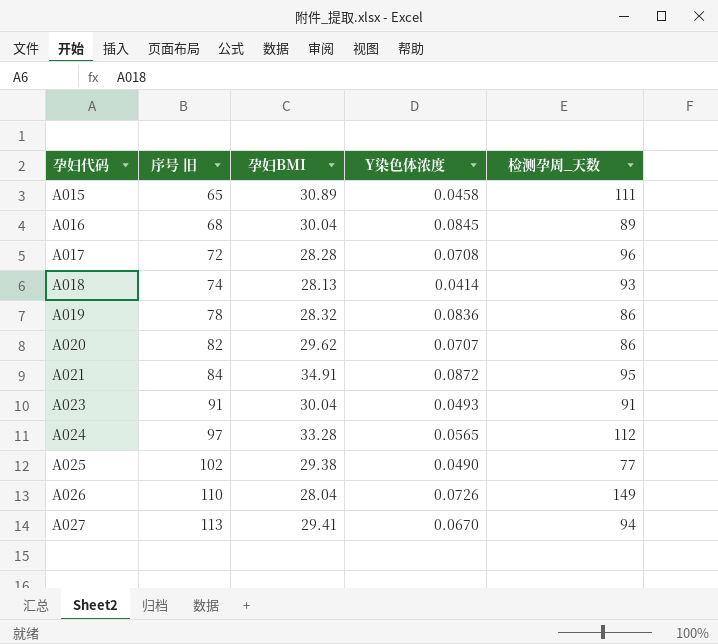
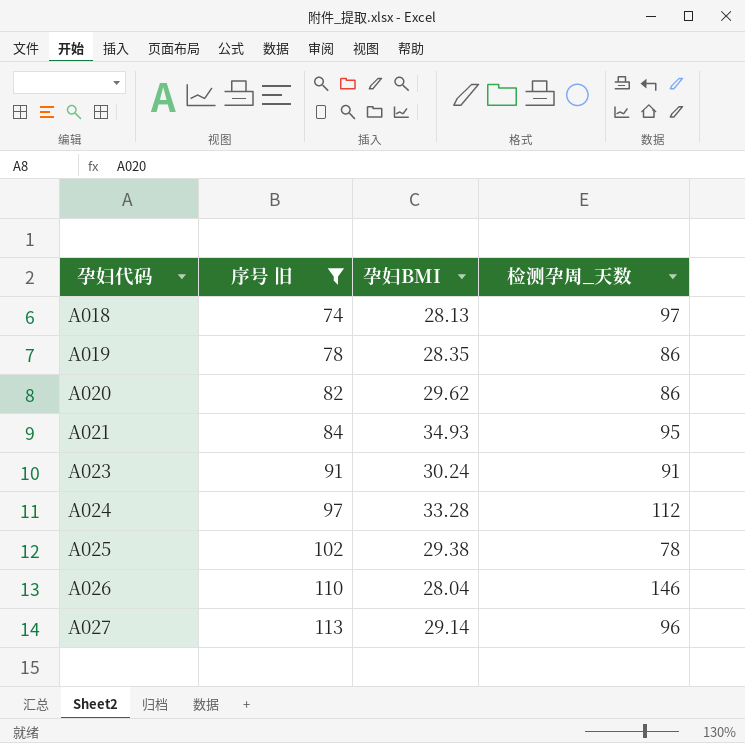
filter: none -> 序号 旧 >= 74
column Y染色体浓度 | position: 4 -> none
A018 | 检测孕周_天数: 93 -> 97
A019 | 孕妇BMI: 28.32 -> 28.35
A021 | 孕妇BMI: 34.91 -> 34.93
A023 | 孕妇BMI: 30.04 -> 30.24
A025 | 检测孕周_天数: 77 -> 78
A026 | 检测孕周_天数: 149 -> 146
A027 | 孕妇BMI: 29.41 -> 29.14
A027 | 检测孕周_天数: 94 -> 96

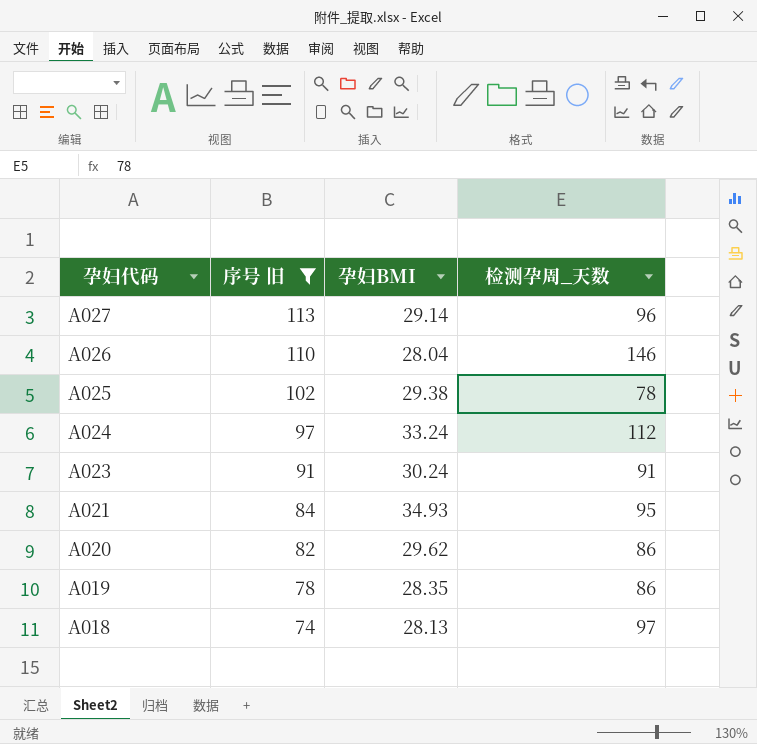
row order: 孕妇代码 ascending -> 孕妇代码 descending
A024 | 孕妇BMI: 33.28 -> 33.24

